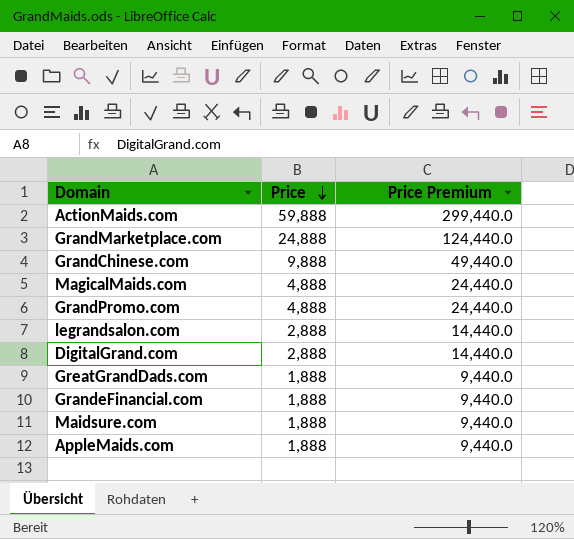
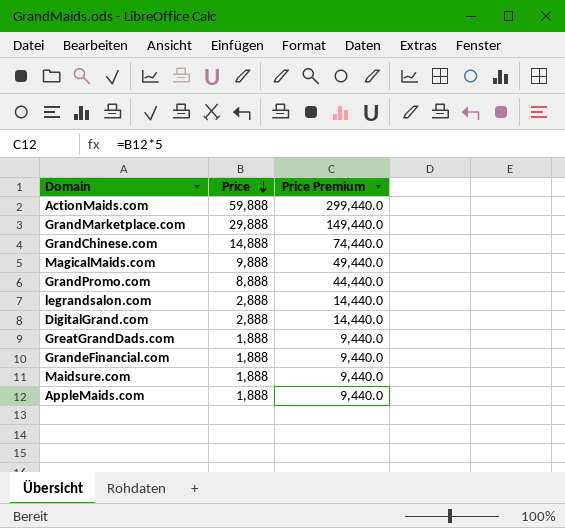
GrandMarketplace.com | Price: 24,888 -> 29,888
GrandMarketplace.com | Price Premium: 124,440.0 -> 149,440.0
GrandChinese.com | Price: 9,888 -> 14,888
GrandChinese.com | Price Premium: 49,440.0 -> 74,440.0
MagicalMaids.com | Price: 4,888 -> 9,888
MagicalMaids.com | Price Premium: 24,440.0 -> 49,440.0
GrandPromo.com | Price: 4,888 -> 8,888
GrandPromo.com | Price Premium: 24,440.0 -> 44,440.0

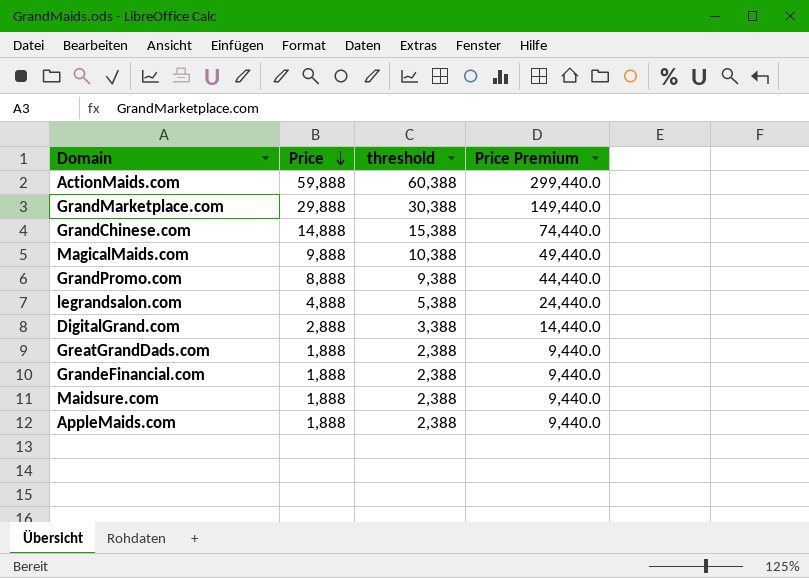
column threshold | formula: none -> [Price] + 500
legrandsalon.com | Price: 2,888 -> 4,888
legrandsalon.com | Price Premium: 14,440.0 -> 24,440.0

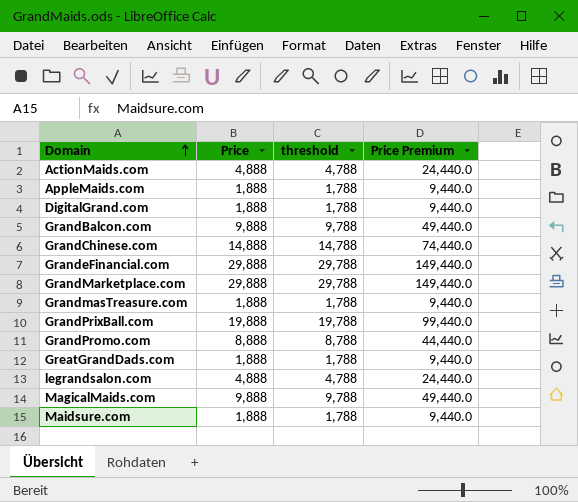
row order: Price descending -> Domain ascending
column threshold | formula: [Price] + 500 -> [Price] - 100
ActionMaids.com | Price: 59,888 -> 4,888
ActionMaids.com | Price Premium: 299,440.0 -> 24,440.0
DigitalGrand.com | Price: 2,888 -> 1,888
DigitalGrand.com | Price Premium: 14,440.0 -> 9,440.0
row GrandBalcon.com: none -> 9,888 | 9,788 | 49,440.0
GrandeFinancial.com | Price: 1,888 -> 29,888
GrandeFinancial.com | Price Premium: 9,440.0 -> 149,440.0
row GrandmasTreasure.com: none -> 1,888 | 1,788 | 9,440.0
row GrandPrixBall.com: none -> 19,888 | 19,788 | 99,440.0

